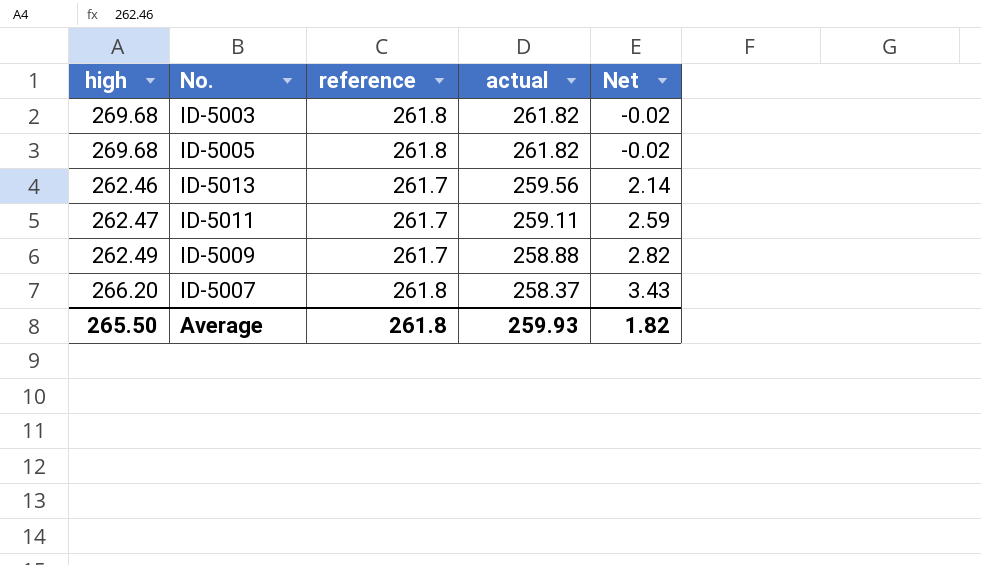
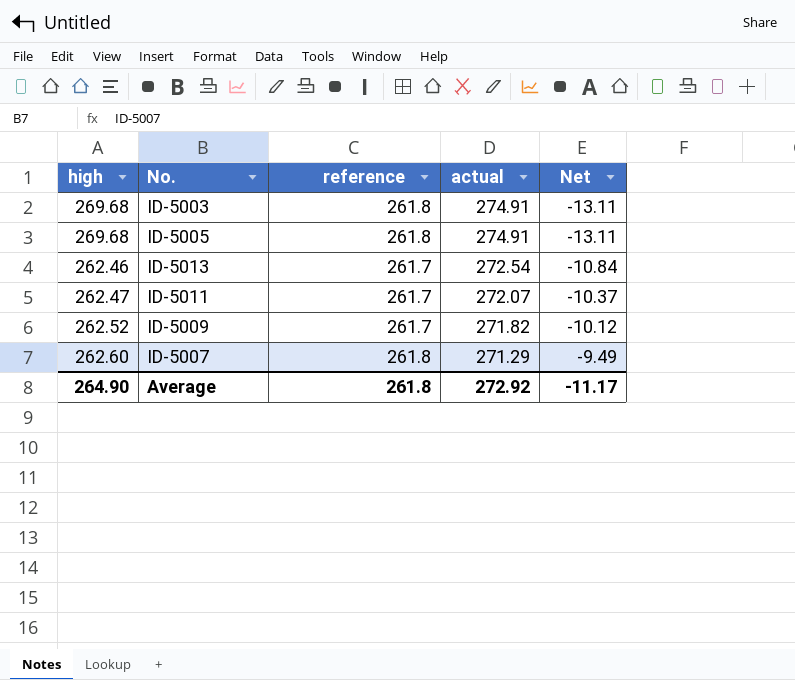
ID-5003 | actual: 261.82 -> 274.91
ID-5003 | Net: -0.02 -> -13.11
ID-5005 | actual: 261.82 -> 274.91
ID-5005 | Net: -0.02 -> -13.11
ID-5013 | actual: 259.56 -> 272.54
ID-5013 | Net: 2.14 -> -10.84
ID-5011 | actual: 259.11 -> 272.07
ID-5011 | Net: 2.59 -> -10.37
ID-5009 | high: 262.49 -> 262.52
ID-5009 | actual: 258.88 -> 271.82
ID-5009 | Net: 2.82 -> -10.12
ID-5007 | high: 266.20 -> 262.60
ID-5007 | actual: 258.37 -> 271.29
ID-5007 | Net: 3.43 -> -9.49
Average | high: 265.50 -> 264.90
Average | actual: 259.93 -> 272.92
Average | Net: 1.82 -> -11.17

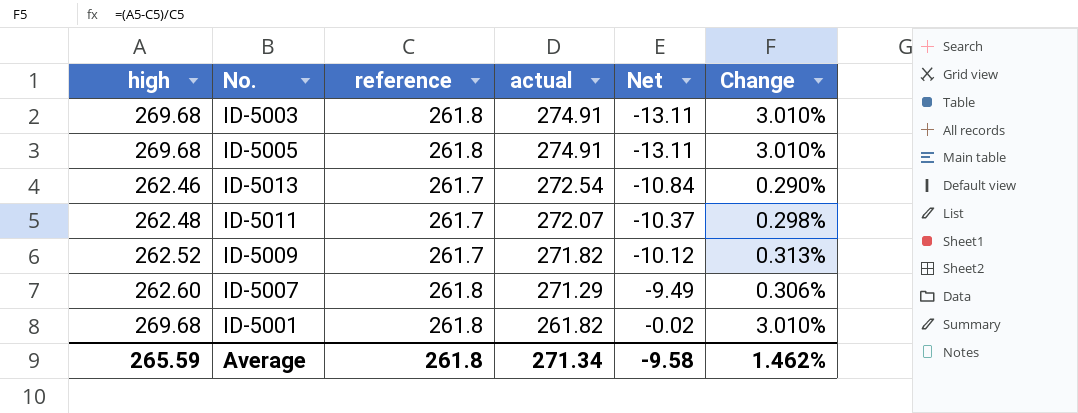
column Change | formula: none -> ([high] - [reference]) / [reference]
ID-5011 | high: 262.47 -> 262.48
row ID-5001: none -> 269.68 | 261.8 | 261.82 | -0.02 | 3.010%
Average | high: 264.90 -> 265.59
Average | actual: 272.92 -> 271.34
Average | Net: -11.17 -> -9.58

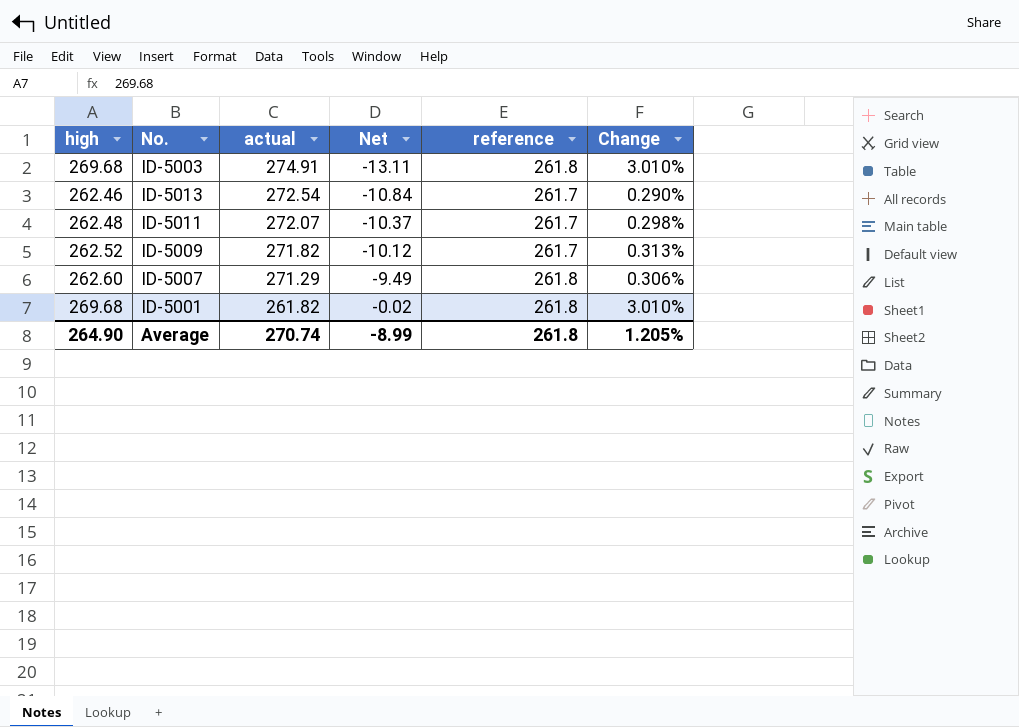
column reference | position: 3 -> 5
row ID-5005: 269.68 | 261.8 | 274.91 | -13.11 | 3.010% -> none
Average | high: 265.59 -> 264.90
Average | actual: 271.34 -> 270.74
Average | Net: -9.58 -> -8.99
Average | Change: 1.462% -> 1.205%

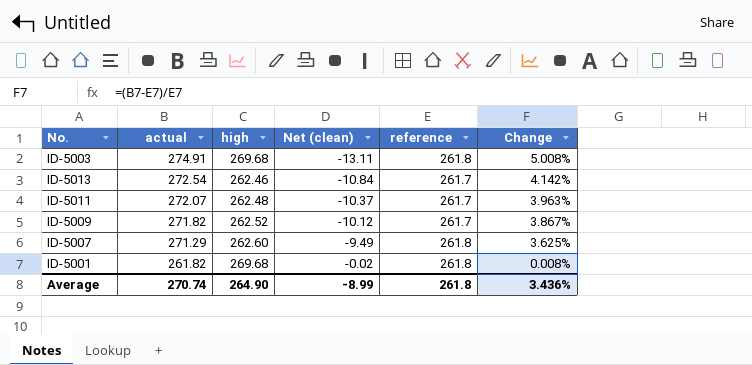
column high | position: 1 -> 3
column name: Net -> Net (clean)
column Change | formula: ([high] - [reference]) / [reference] -> ([actual] - [reference]) / [reference]
Average | Change: 1.205% -> 3.436%

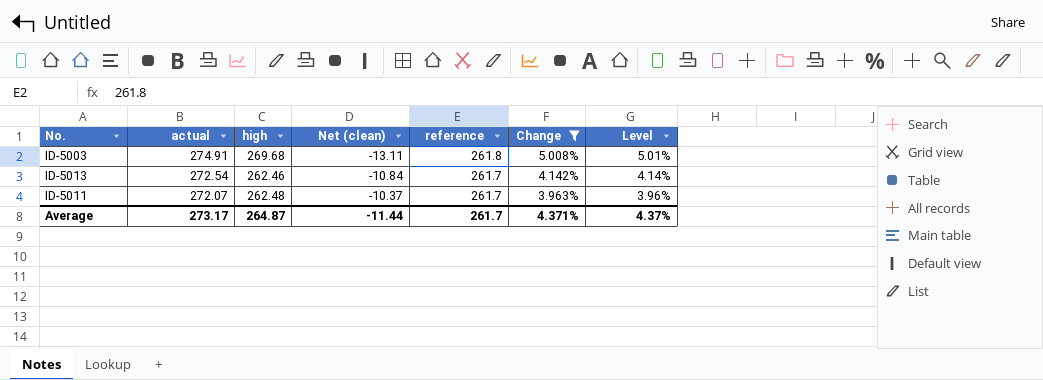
filter: none -> Change >= 3.963%
column Level | formula: none -> ([actual] - [reference]) / [reference]
Average | actual: 270.74 -> 273.17
Average | high: 264.90 -> 264.87
Average | Net (clean): -8.99 -> -11.44
Average | reference: 261.8 -> 261.7
Average | Change: 3.436% -> 4.371%

